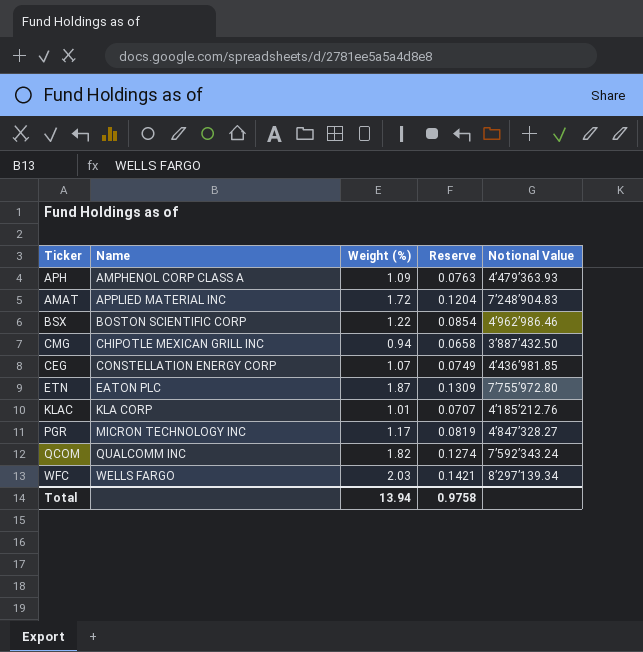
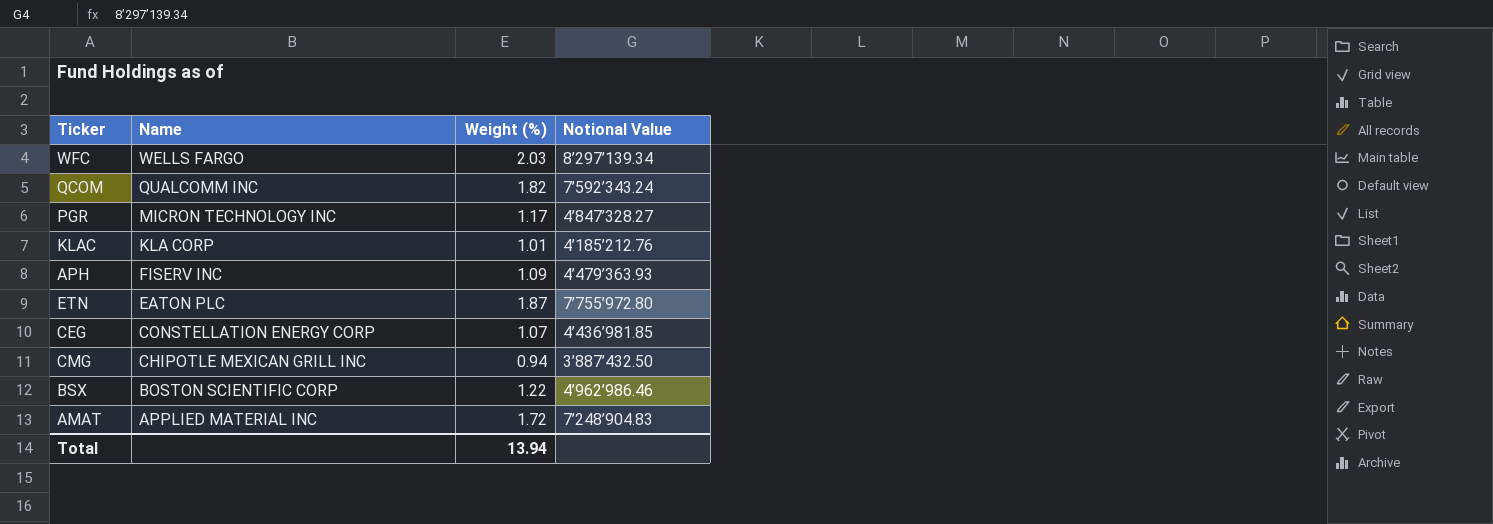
row order: Name ascending -> Name descending
column Reserve | formula: [Weight (%)] * 0.07 -> none
APH | Name: AMPHENOL CORP CLASS A -> FISERV INC

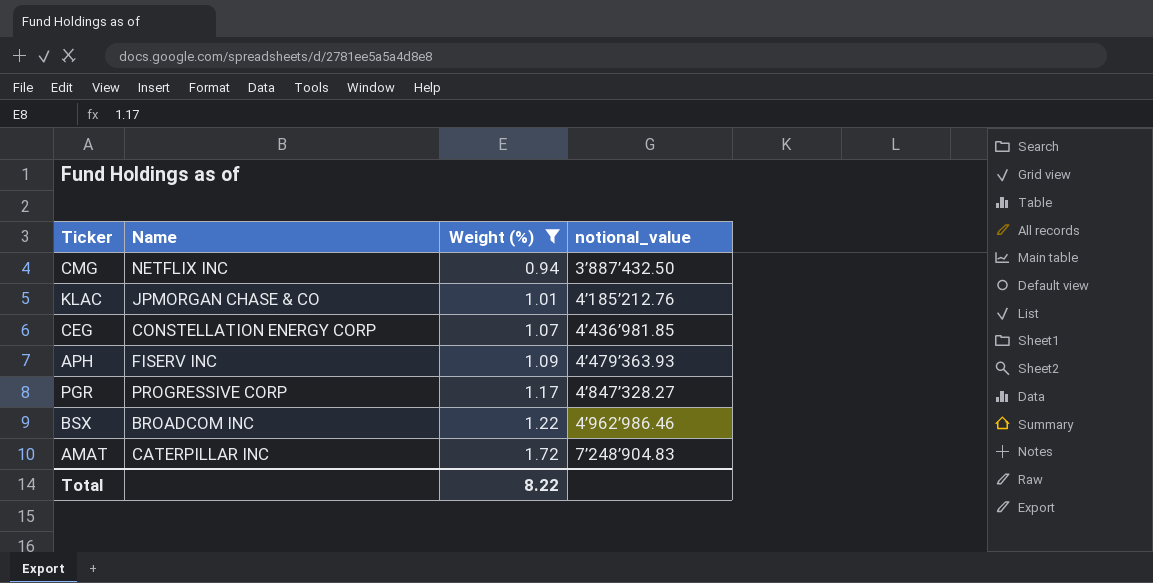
filter: none -> Weight (%) <= 1.72
row order: Name descending -> Weight (%) ascending
column name: Notional Value -> notional_value
CMG | Name: CHIPOTLE MEXICAN GRILL INC -> NETFLIX INC
KLAC | Name: KLA CORP -> JPMORGAN CHASE & CO
PGR | Name: MICRON TECHNOLOGY INC -> PROGRESSIVE CORP
BSX | Name: BOSTON SCIENTIFIC CORP -> BROADCOM INC
AMAT | Name: APPLIED MATERIAL INC -> CATERPILLAR INC
Total | Weight (%): 13.94 -> 8.22

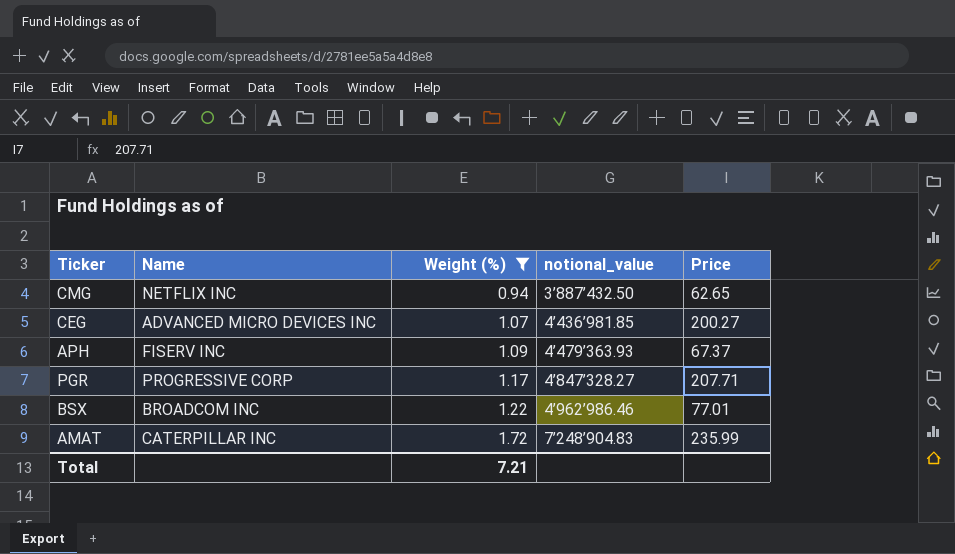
column Price | position: none -> 5
row KLAC: JPMORGAN CHASE & CO | 1.01 | 4’185’212.76 -> none
CEG | Name: CONSTELLATION ENERGY CORP -> ADVANCED MICRO DEVICES INC
Total | Weight (%): 8.22 -> 7.21

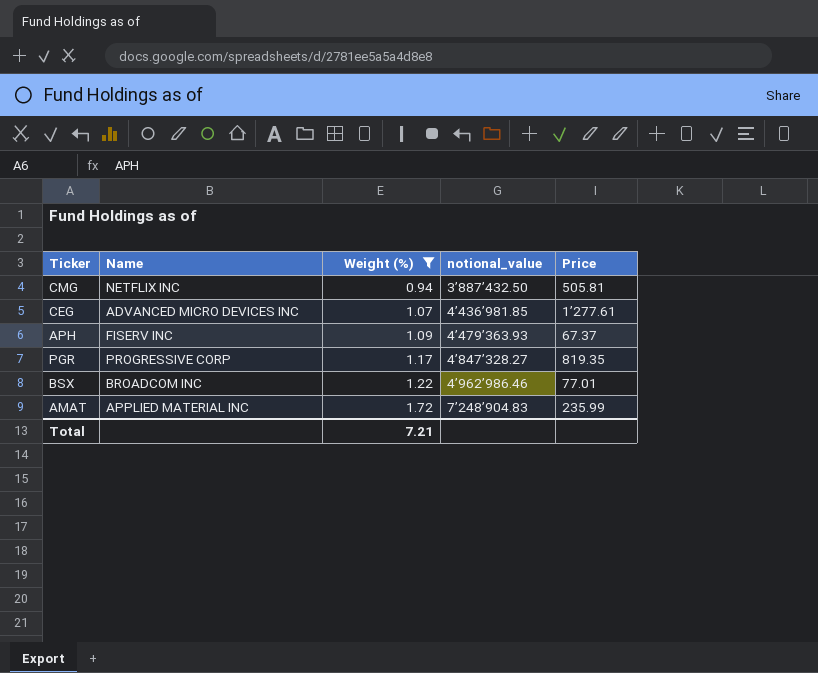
CMG | Price: 62.65 -> 505.81
CEG | Price: 200.27 -> 1’277.61
PGR | Price: 207.71 -> 819.35
AMAT | Name: CATERPILLAR INC -> APPLIED MATERIAL INC

